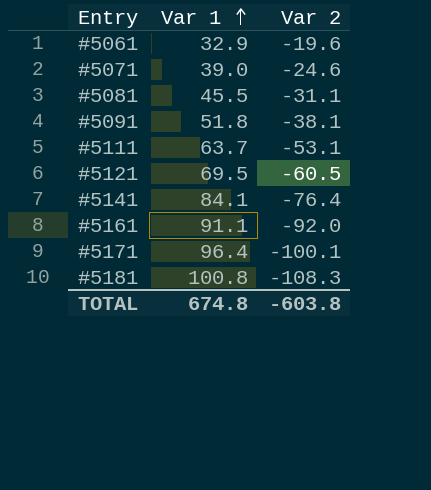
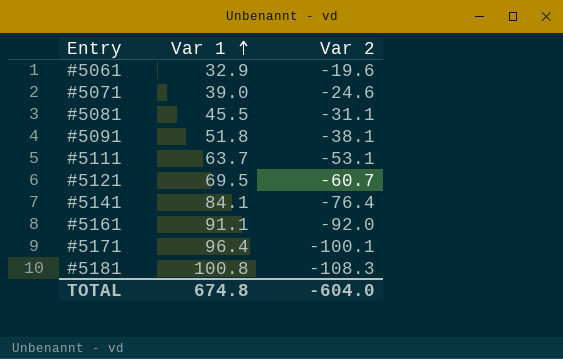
#5121 | Var 2: -60.5 -> -60.7
TOTAL | Var 2: -603.8 -> -604.0

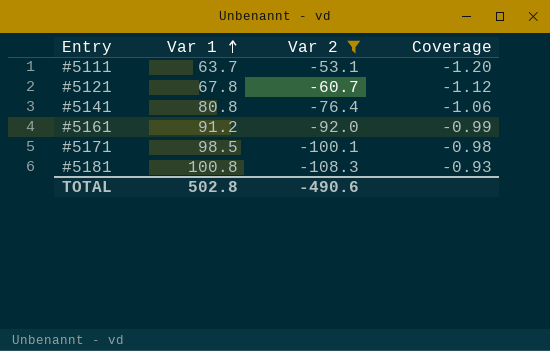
filter: none -> Var 2 <= -53.1
column Coverage | formula: none -> [Var 1] / [Var 2]
#5121 | Var 1: 69.5 -> 67.8
#5141 | Var 1: 84.1 -> 80.8
#5161 | Var 1: 91.1 -> 91.2
#5171 | Var 1: 96.4 -> 98.5
TOTAL | Var 1: 674.8 -> 502.8
TOTAL | Var 2: -604.0 -> -490.6

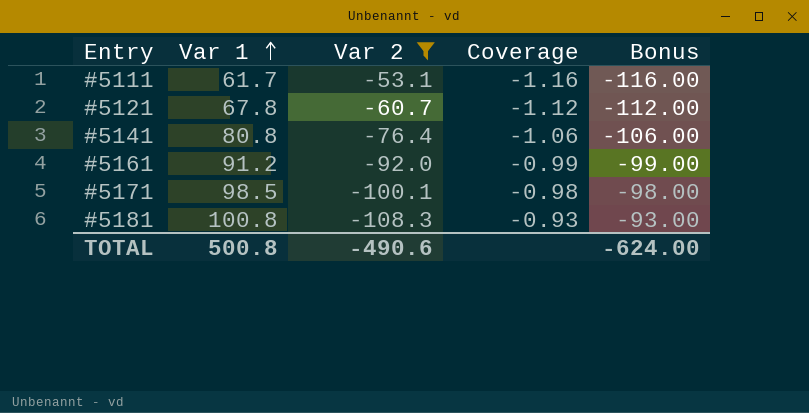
column Bonus | formula: none -> [Coverage] * 100
#5111 | Var 1: 63.7 -> 61.7
#5111 | Coverage: -1.20 -> -1.16
TOTAL | Var 1: 502.8 -> 500.8

